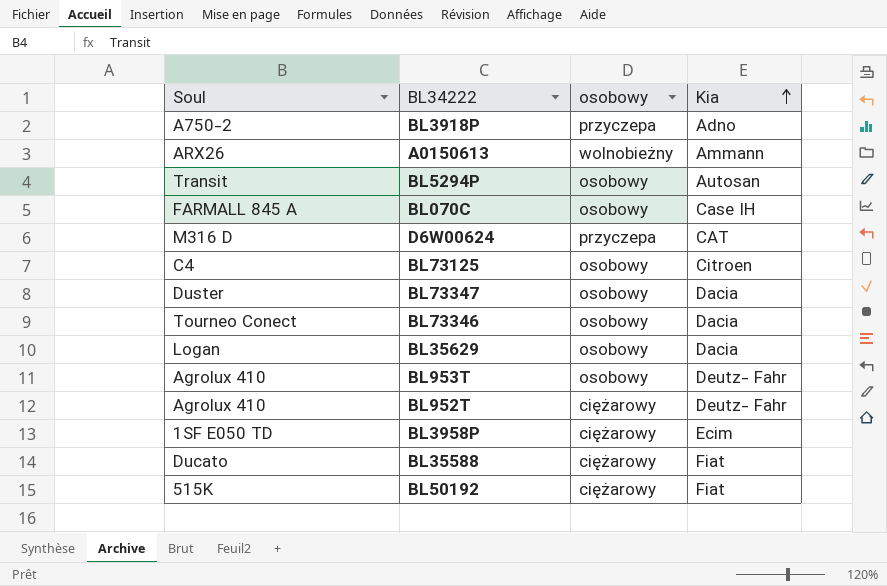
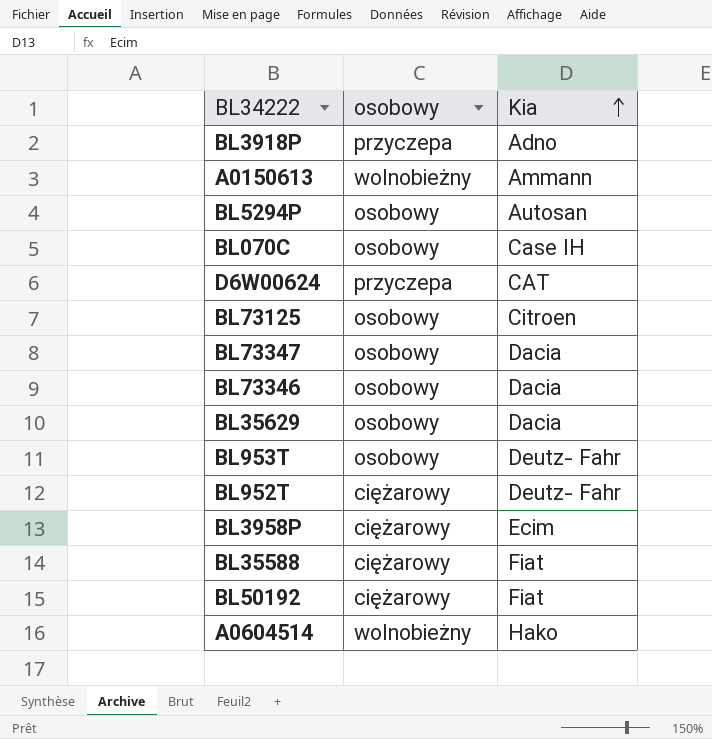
column Soul | position: 1 -> none
row A0604514: none -> wolnobieżny | Hako

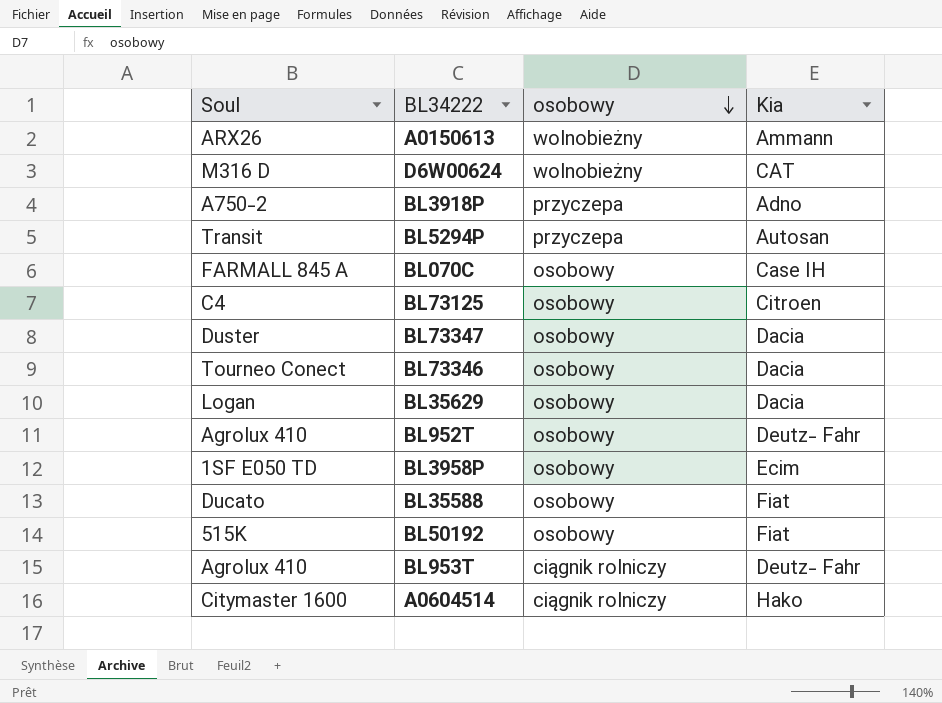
row order: Kia ascending -> osobowy descending
column Soul | position: none -> 1
D6W00624 | osobowy: przyczepa -> wolnobieżny
BL5294P | osobowy: osobowy -> przyczepa
BL952T | osobowy: ciężarowy -> osobowy
BL3958P | osobowy: ciężarowy -> osobowy
BL35588 | osobowy: ciężarowy -> osobowy
BL50192 | osobowy: ciężarowy -> osobowy
BL953T | osobowy: osobowy -> ciągnik rolniczy
A0604514 | osobowy: wolnobieżny -> ciągnik rolniczy

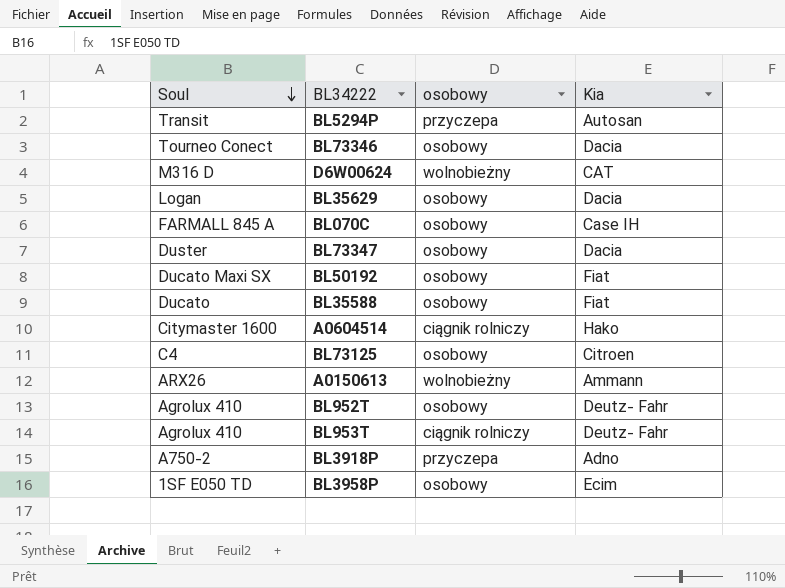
row order: osobowy descending -> Soul descending
BL50192 | Soul: 515K -> Ducato Maxi SX

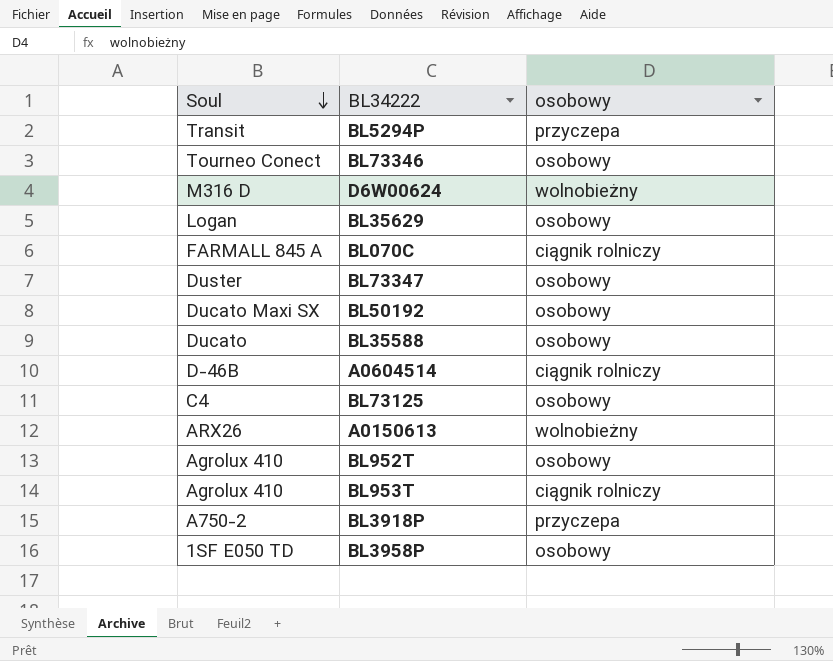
column Kia | position: 4 -> none
BL070C | osobowy: osobowy -> ciągnik rolniczy
A0604514 | Soul: Citymaster 1600 -> D-46B

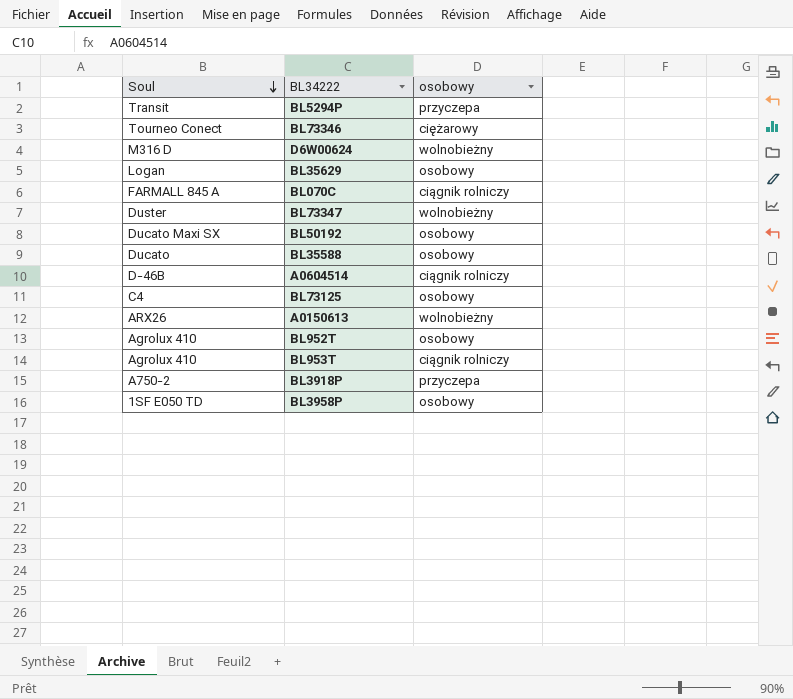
BL73346 | osobowy: osobowy -> ciężarowy
BL73347 | osobowy: osobowy -> wolnobieżny

